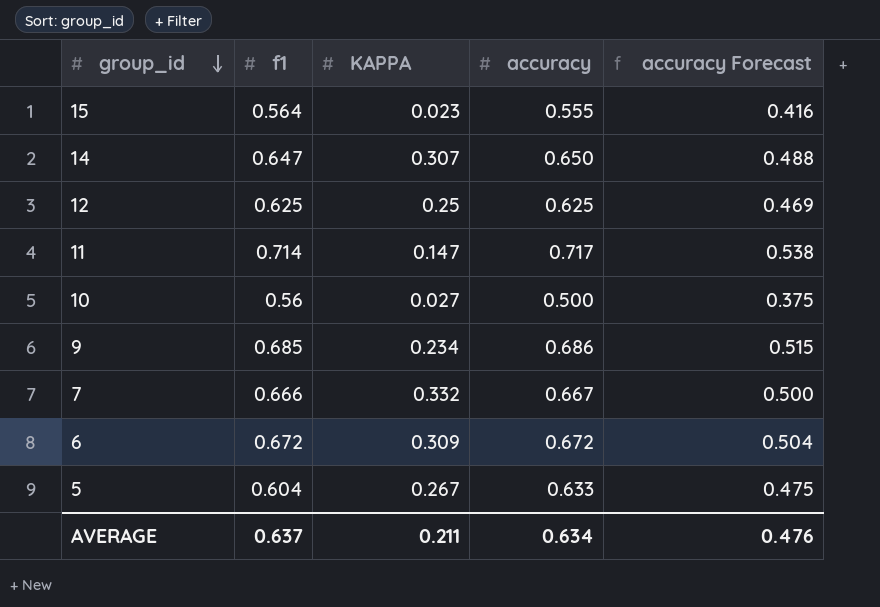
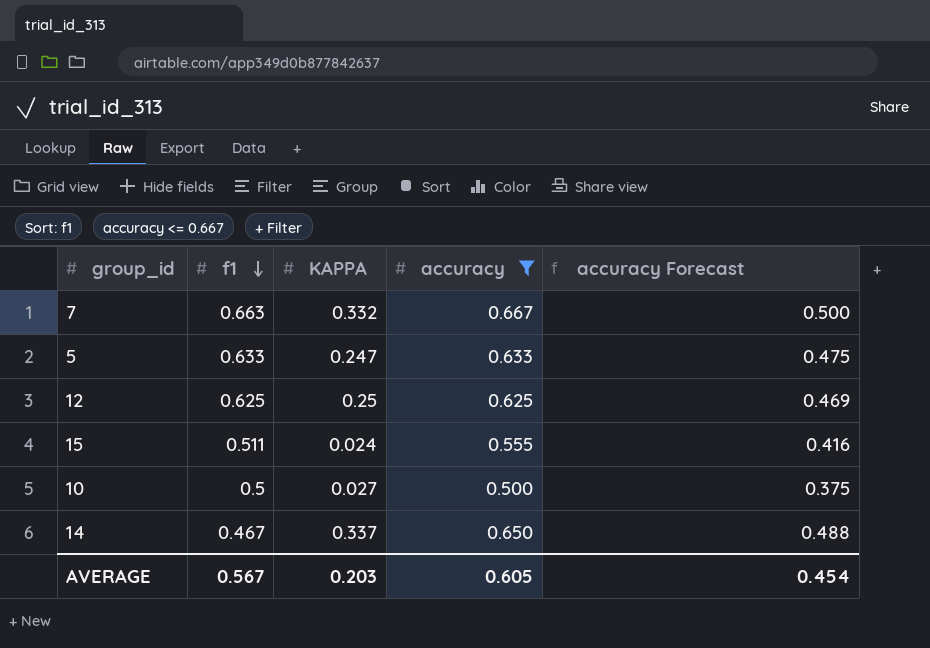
filter: none -> accuracy <= 0.667
row order: group_id descending -> f1 descending
7 | f1: 0.666 -> 0.663
5 | f1: 0.604 -> 0.633
5 | KAPPA: 0.267 -> 0.247
15 | f1: 0.564 -> 0.511
15 | KAPPA: 0.023 -> 0.024
10 | f1: 0.56 -> 0.5
14 | f1: 0.647 -> 0.467
14 | KAPPA: 0.307 -> 0.337
AVERAGE | f1: 0.637 -> 0.567
AVERAGE | KAPPA: 0.211 -> 0.203
AVERAGE | accuracy: 0.634 -> 0.605
AVERAGE | accuracy Forecast: 0.476 -> 0.454

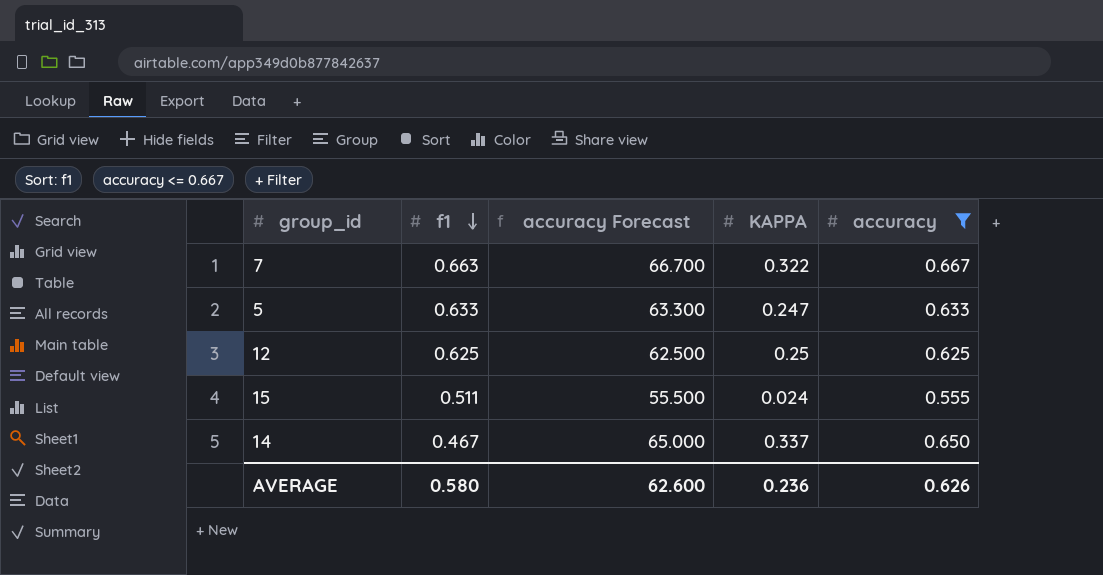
column accuracy Forecast | formula: [accuracy] * 0.75 -> [accuracy] * 100
column accuracy Forecast | position: 5 -> 3
row 10: 0.5 | 0.027 | 0.500 | 0.375 -> none
7 | KAPPA: 0.332 -> 0.322
AVERAGE | f1: 0.567 -> 0.580
AVERAGE | accuracy Forecast: 0.454 -> 62.600
AVERAGE | KAPPA: 0.203 -> 0.236
AVERAGE | accuracy: 0.605 -> 0.626

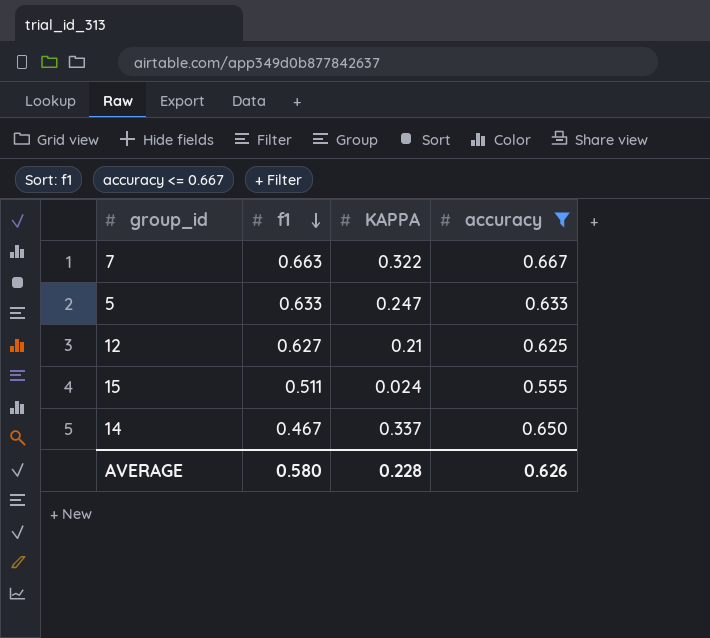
column accuracy Forecast | formula: [accuracy] * 100 -> none
12 | f1: 0.625 -> 0.627
12 | KAPPA: 0.25 -> 0.21
AVERAGE | KAPPA: 0.236 -> 0.228

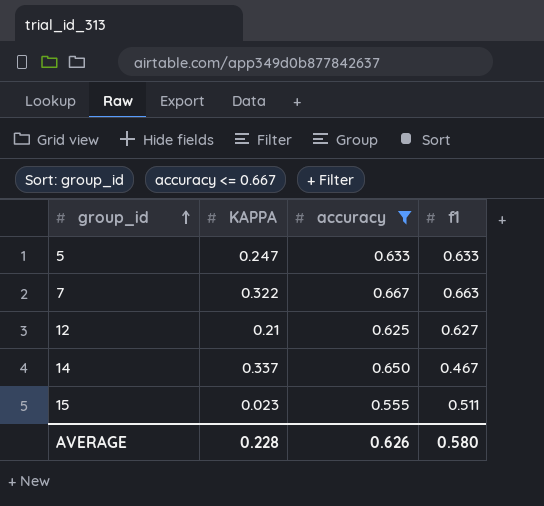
row order: f1 descending -> group_id ascending
column f1 | position: 2 -> 4
15 | KAPPA: 0.024 -> 0.023

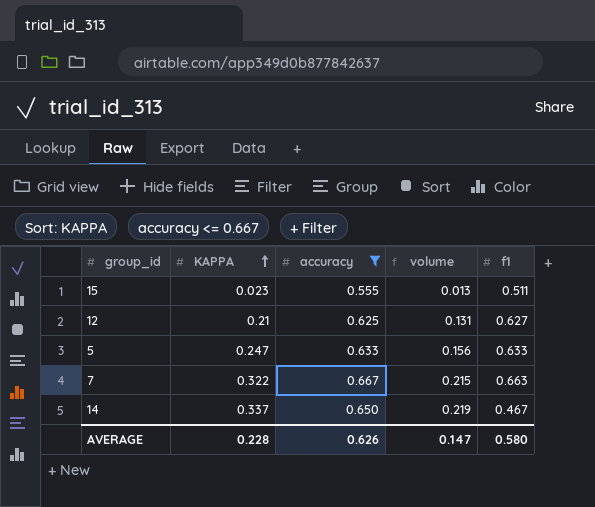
row order: group_id ascending -> KAPPA ascending
column volume | formula: none -> [KAPPA] * [accuracy]

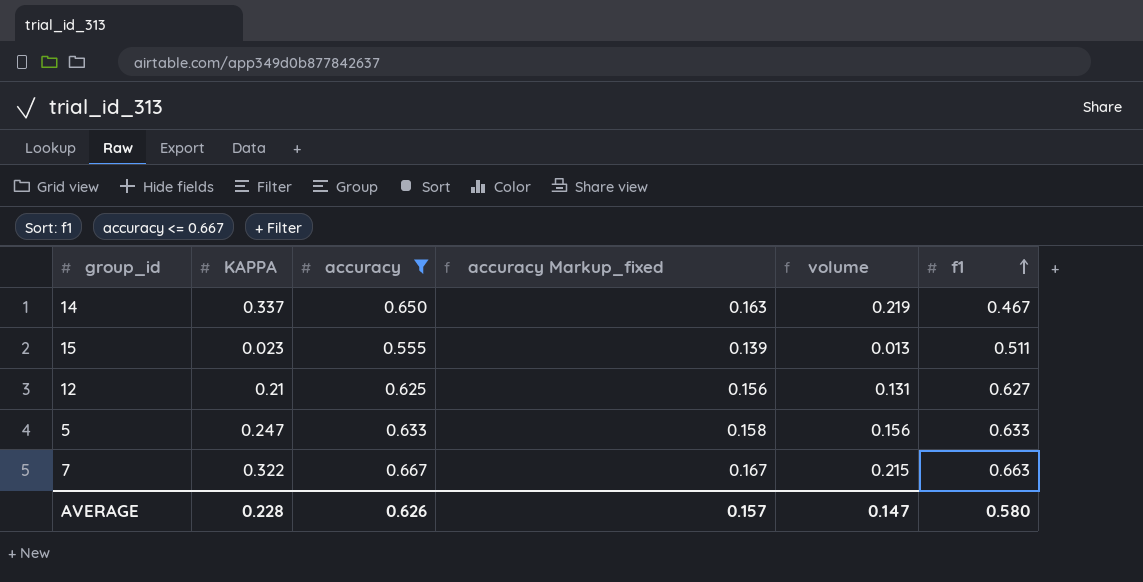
row order: KAPPA ascending -> f1 ascending
column accuracy Markup_fixed | formula: none -> [accuracy] * 0.25

